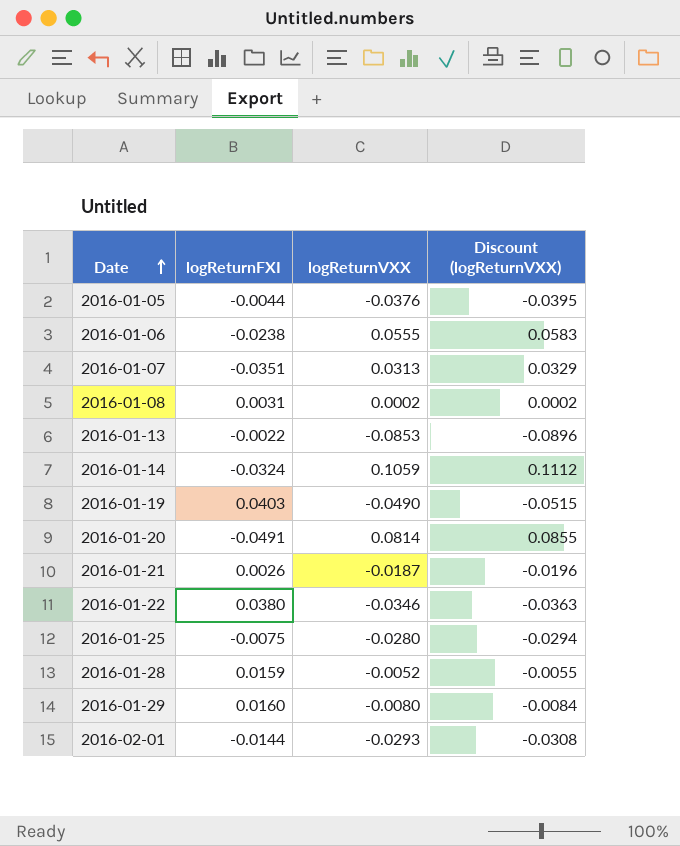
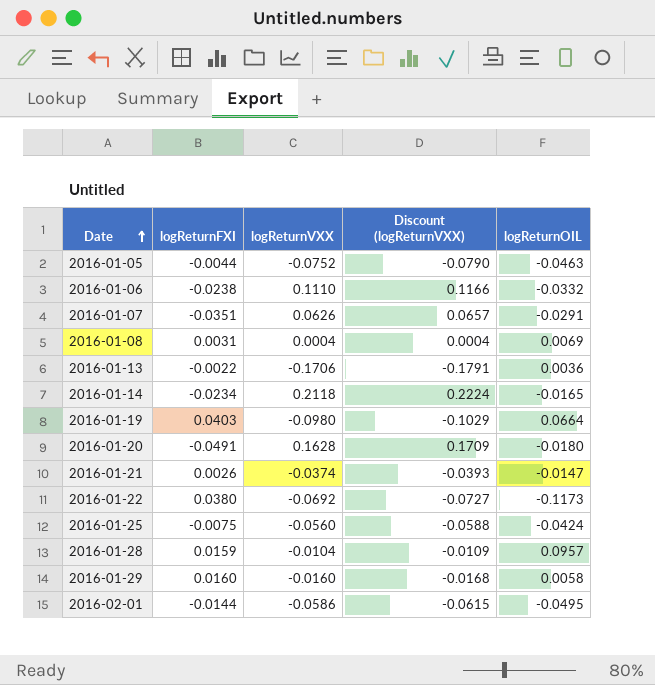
column logReturnOIL | position: none -> 5
2016-01-05 | logReturnVXX: -0.0376 -> -0.0752
2016-01-05 | Discount (logReturnVXX): -0.0395 -> -0.0790
2016-01-06 | logReturnVXX: 0.0555 -> 0.1110
2016-01-06 | Discount (logReturnVXX): 0.0583 -> 0.1166
2016-01-07 | logReturnVXX: 0.0313 -> 0.0626
2016-01-07 | Discount (logReturnVXX): 0.0329 -> 0.0657
2016-01-08 | logReturnVXX: 0.0002 -> 0.0004
2016-01-08 | Discount (logReturnVXX): 0.0002 -> 0.0004
2016-01-13 | logReturnVXX: -0.0853 -> -0.1706
2016-01-13 | Discount (logReturnVXX): -0.0896 -> -0.1791
2016-01-14 | logReturnFXI: -0.0324 -> -0.0234
2016-01-14 | logReturnVXX: 0.1059 -> 0.2118
2016-01-14 | Discount (logReturnVXX): 0.1112 -> 0.2224
2016-01-19 | logReturnVXX: -0.0490 -> -0.0980
2016-01-19 | Discount (logReturnVXX): -0.0515 -> -0.1029
2016-01-20 | logReturnVXX: 0.0814 -> 0.1628
2016-01-20 | Discount (logReturnVXX): 0.0855 -> 0.1709
2016-01-21 | logReturnVXX: -0.0187 -> -0.0374
2016-01-21 | Discount (logReturnVXX): -0.0196 -> -0.0393
2016-01-22 | logReturnVXX: -0.0346 -> -0.0692
2016-01-22 | Discount (logReturnVXX): -0.0363 -> -0.0727
2016-01-25 | logReturnVXX: -0.0280 -> -0.0560
2016-01-25 | Discount (logReturnVXX): -0.0294 -> -0.0588
2016-01-28 | logReturnVXX: -0.0052 -> -0.0104
2016-01-28 | Discount (logReturnVXX): -0.0055 -> -0.0109
2016-01-29 | logReturnVXX: -0.0080 -> -0.0160
2016-01-29 | Discount (logReturnVXX): -0.0084 -> -0.0168
2016-02-01 | logReturnVXX: -0.0293 -> -0.0586
2016-02-01 | Discount (logReturnVXX): -0.0308 -> -0.0615

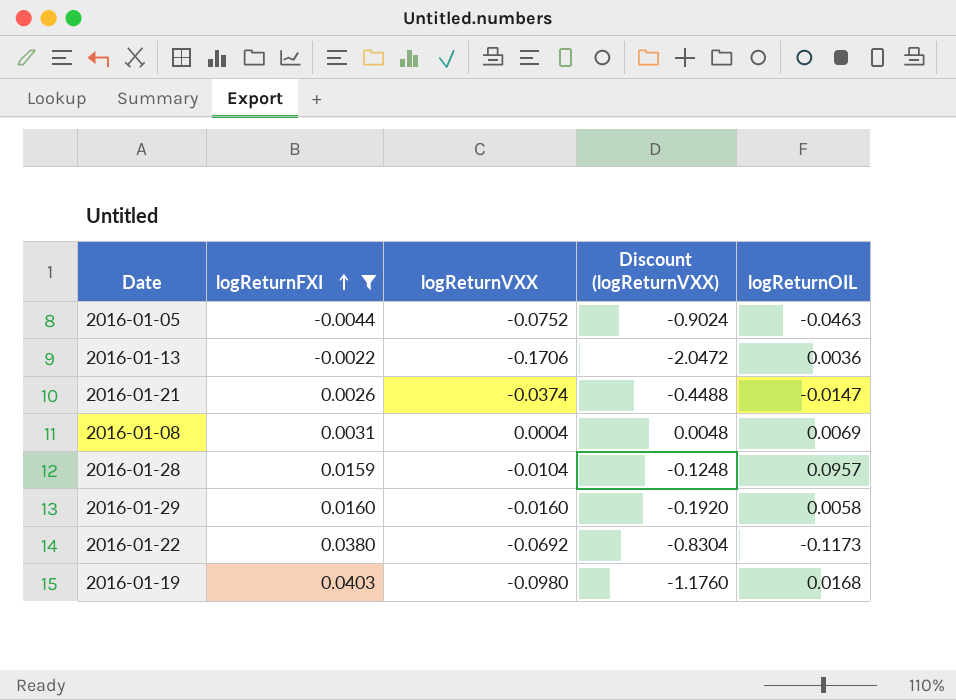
filter: none -> logReturnFXI >= -0.0044
row order: Date ascending -> logReturnFXI ascending
column Discount (logReturnVXX) | formula: [logReturnVXX] * 1.05 -> [logReturnVXX] * 12
2016-01-19 | logReturnOIL: 0.0664 -> 0.0168

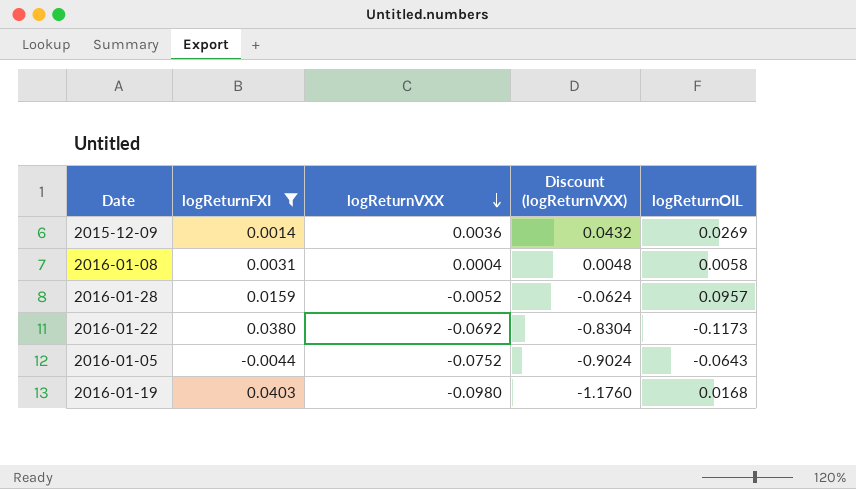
row order: logReturnFXI ascending -> logReturnVXX descending
row 2016-01-13: -0.0022 | -0.1706 | -2.0472 | 0.0036 -> none
row 2016-01-21: 0.0026 | -0.0374 | -0.4488 | -0.0147 -> none
row 2016-01-29: 0.0160 | -0.0160 | -0.1920 | 0.0058 -> none
row 2015-12-09: none -> 0.0014 | 0.0036 | 0.0432 | 0.0269
2016-01-08 | logReturnOIL: 0.0069 -> 0.0058
2016-01-28 | logReturnVXX: -0.0104 -> -0.0052
2016-01-28 | Discount (logReturnVXX): -0.1248 -> -0.0624
2016-01-05 | logReturnOIL: -0.0463 -> -0.0643

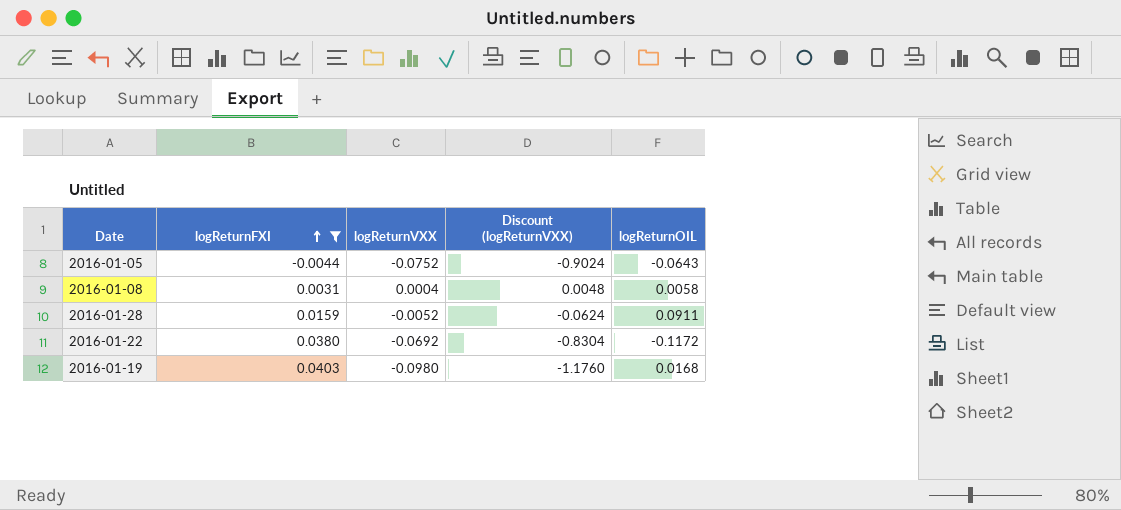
row order: logReturnVXX descending -> logReturnFXI ascending
row 2015-12-09: 0.0014 | 0.0036 | 0.0432 | 0.0269 -> none
2016-01-28 | logReturnOIL: 0.0957 -> 0.0911
2016-01-22 | logReturnOIL: -0.1173 -> -0.1172

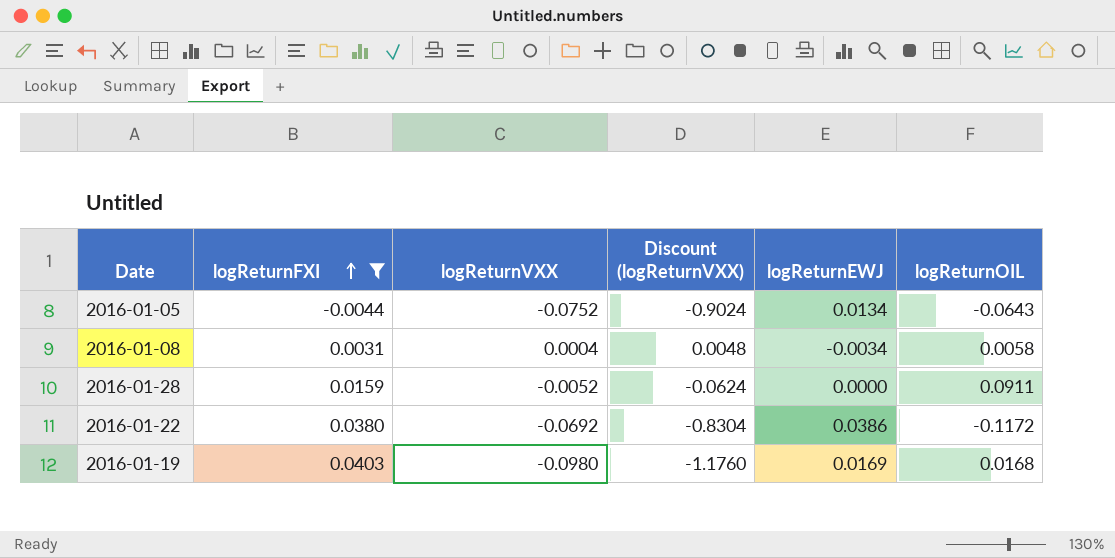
column logReturnEWJ | position: none -> 5

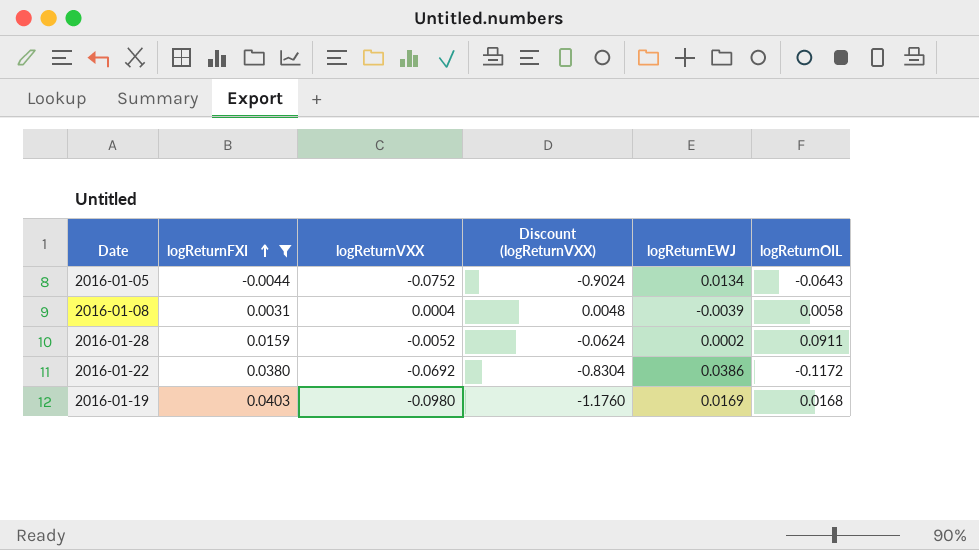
2016-01-08 | logReturnEWJ: -0.0034 -> -0.0039
2016-01-28 | logReturnEWJ: 0.0000 -> 0.0002

